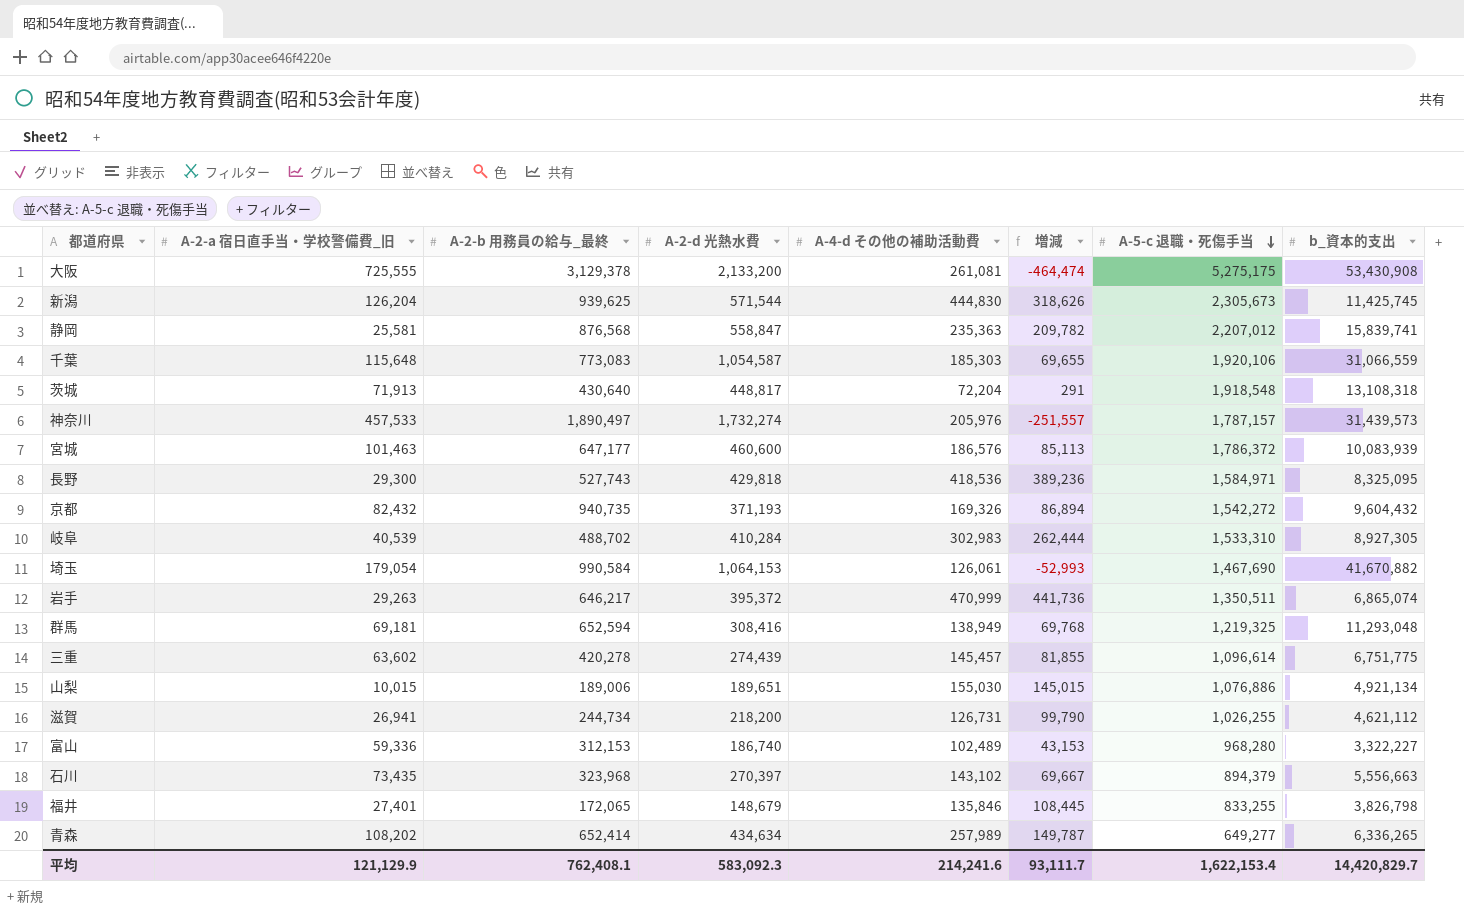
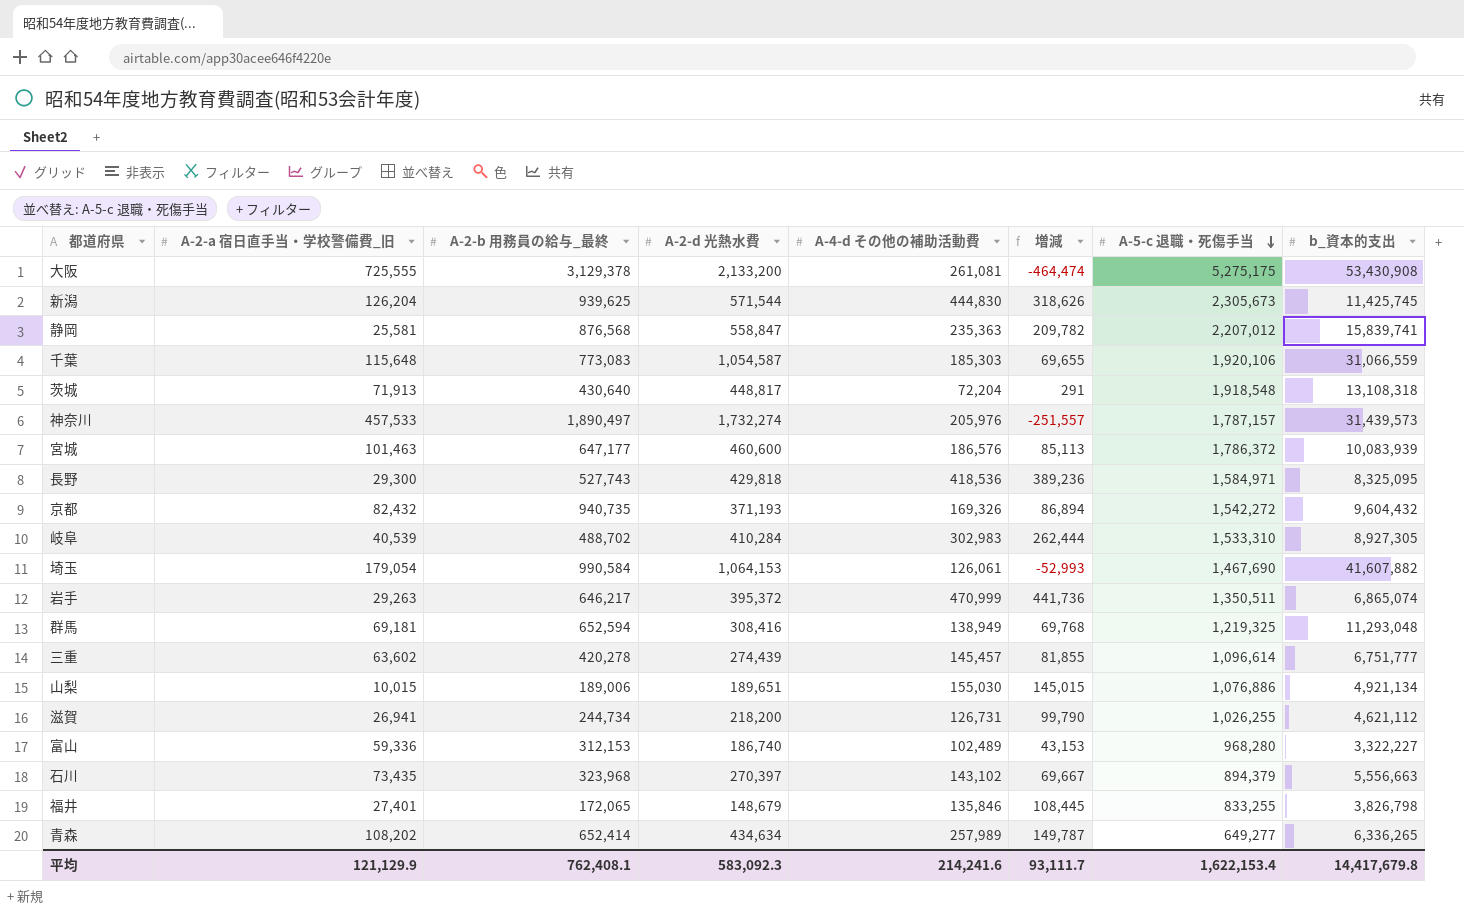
埼玉 | b_資本的支出: 41,670,882 -> 41,607,882
三重 | b_資本的支出: 6,751,775 -> 6,751,777
平均 | b_資本的支出: 14,420,829.7 -> 14,417,679.8

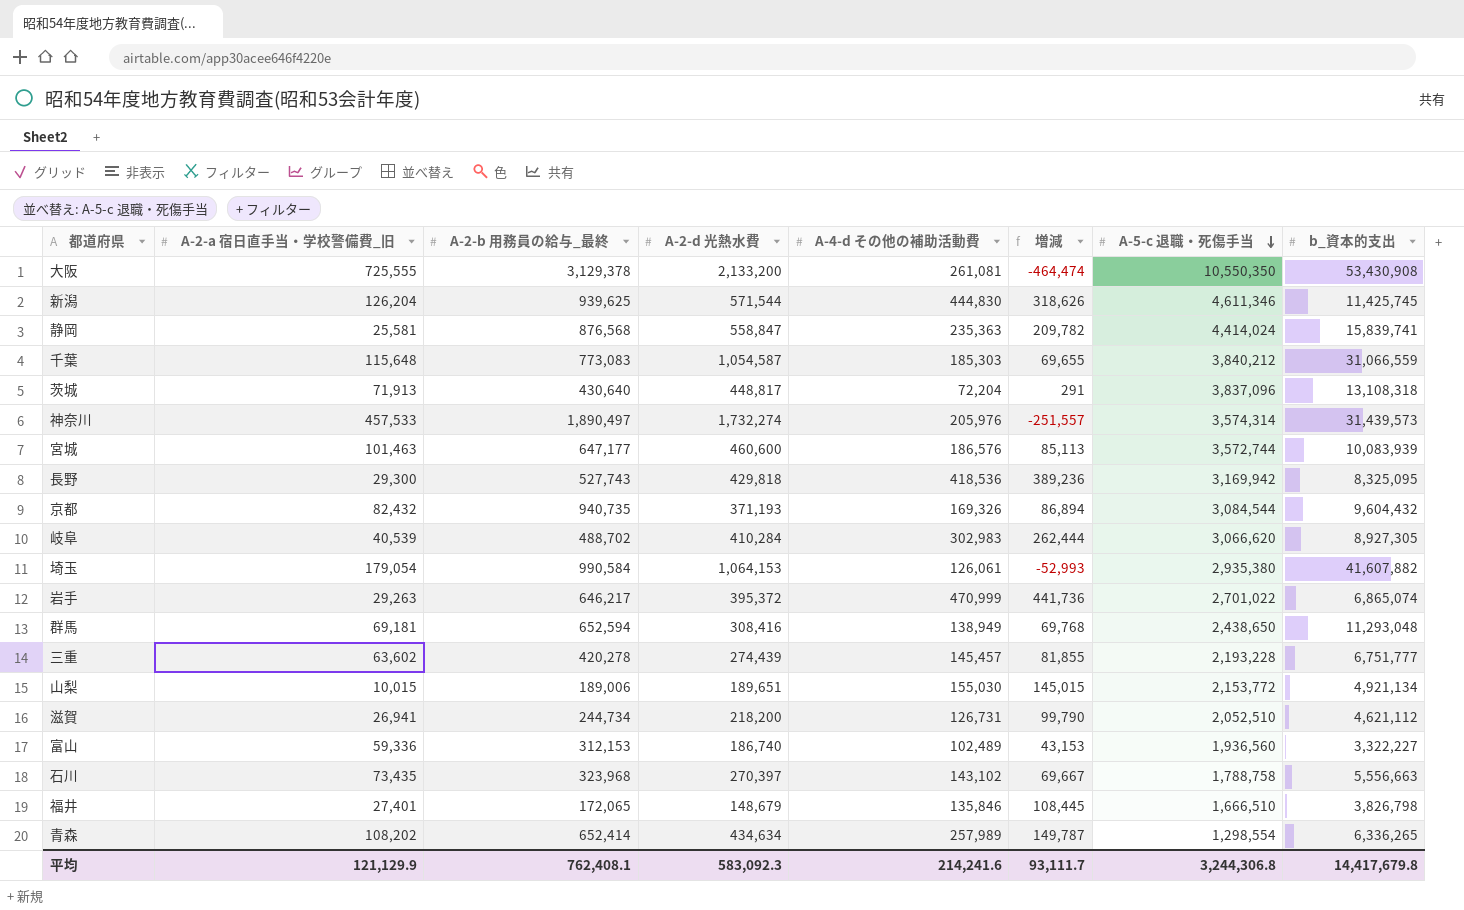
大阪 | A-5-c 退職・死傷手当: 5,275,175 -> 10,550,350
新潟 | A-5-c 退職・死傷手当: 2,305,673 -> 4,611,346
静岡 | A-5-c 退職・死傷手当: 2,207,012 -> 4,414,024
千葉 | A-5-c 退職・死傷手当: 1,920,106 -> 3,840,212
茨城 | A-5-c 退職・死傷手当: 1,918,548 -> 3,837,096
神奈川 | A-5-c 退職・死傷手当: 1,787,157 -> 3,574,314
宮城 | A-5-c 退職・死傷手当: 1,786,372 -> 3,572,744
長野 | A-5-c 退職・死傷手当: 1,584,971 -> 3,169,942
京都 | A-5-c 退職・死傷手当: 1,542,272 -> 3,084,544
岐阜 | A-5-c 退職・死傷手当: 1,533,310 -> 3,066,620
埼玉 | A-5-c 退職・死傷手当: 1,467,690 -> 2,935,380
岩手 | A-5-c 退職・死傷手当: 1,350,511 -> 2,701,022
群馬 | A-5-c 退職・死傷手当: 1,219,325 -> 2,438,650
三重 | A-5-c 退職・死傷手当: 1,096,614 -> 2,193,228
山梨 | A-5-c 退職・死傷手当: 1,076,886 -> 2,153,772
滋賀 | A-5-c 退職・死傷手当: 1,026,255 -> 2,052,510
富山 | A-5-c 退職・死傷手当: 968,280 -> 1,936,560
石川 | A-5-c 退職・死傷手当: 894,379 -> 1,788,758
福井 | A-5-c 退職・死傷手当: 833,255 -> 1,666,510
青森 | A-5-c 退職・死傷手当: 649,277 -> 1,298,554
平均 | A-5-c 退職・死傷手当: 1,622,153.4 -> 3,244,306.8

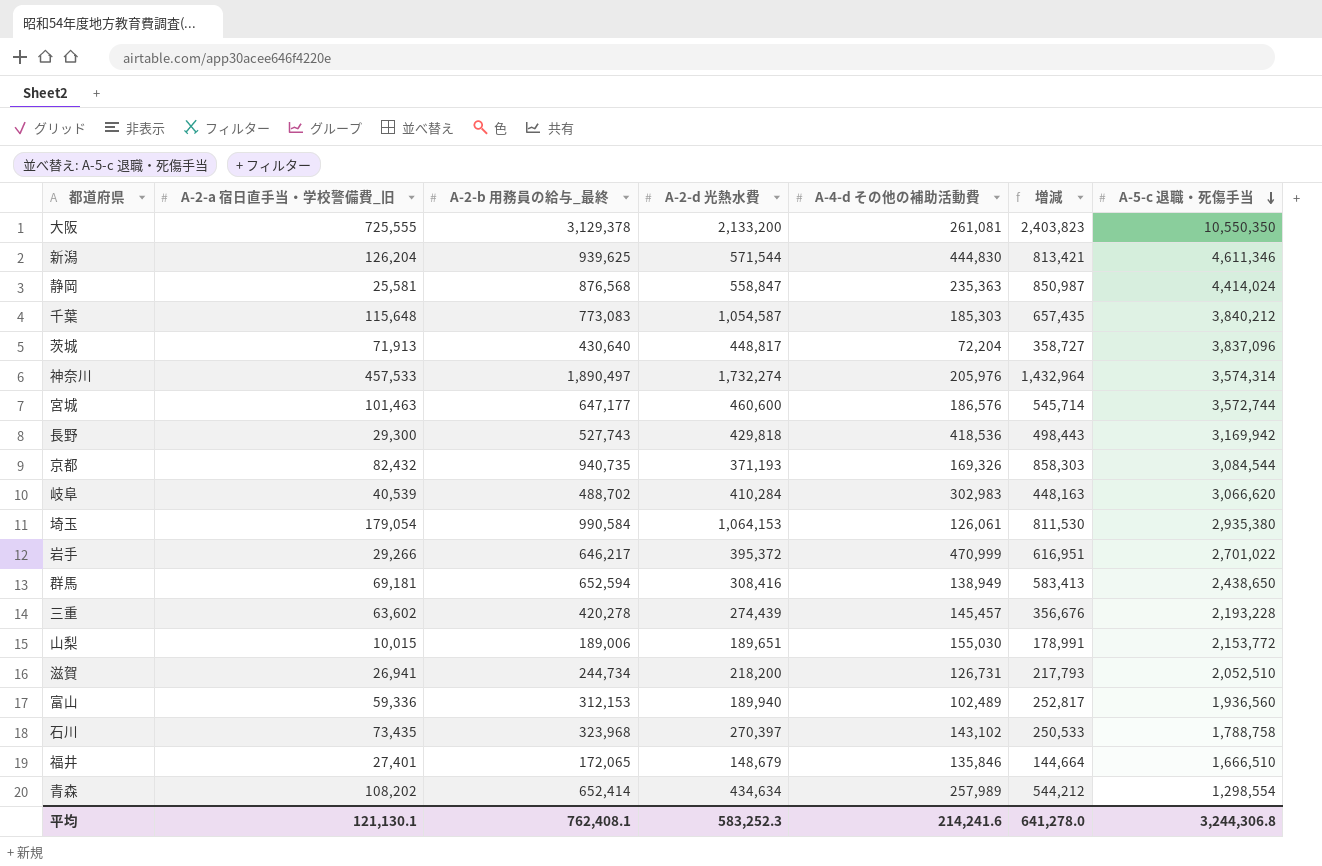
column b_資本的支出 | position: 8 -> none
column 増減 | formula: [A-4-d その他の補助活動費] - [A-2-a 宿日直手当・学校警備費_旧] -> [A-2-b 用務員の給与_最終] - [A-2-a 宿日直手当・学校警備費_旧]
岩手 | A-2-a 宿日直手当・学校警備費_旧: 29,263 -> 29,266
富山 | A-2-d 光熱水費: 186,740 -> 189,940
平均 | A-2-a 宿日直手当・学校警備費_旧: 121,129.9 -> 121,130.1
平均 | A-2-d 光熱水費: 583,092.3 -> 583,252.3
平均 | 増減: 93,111.7 -> 641,278.0

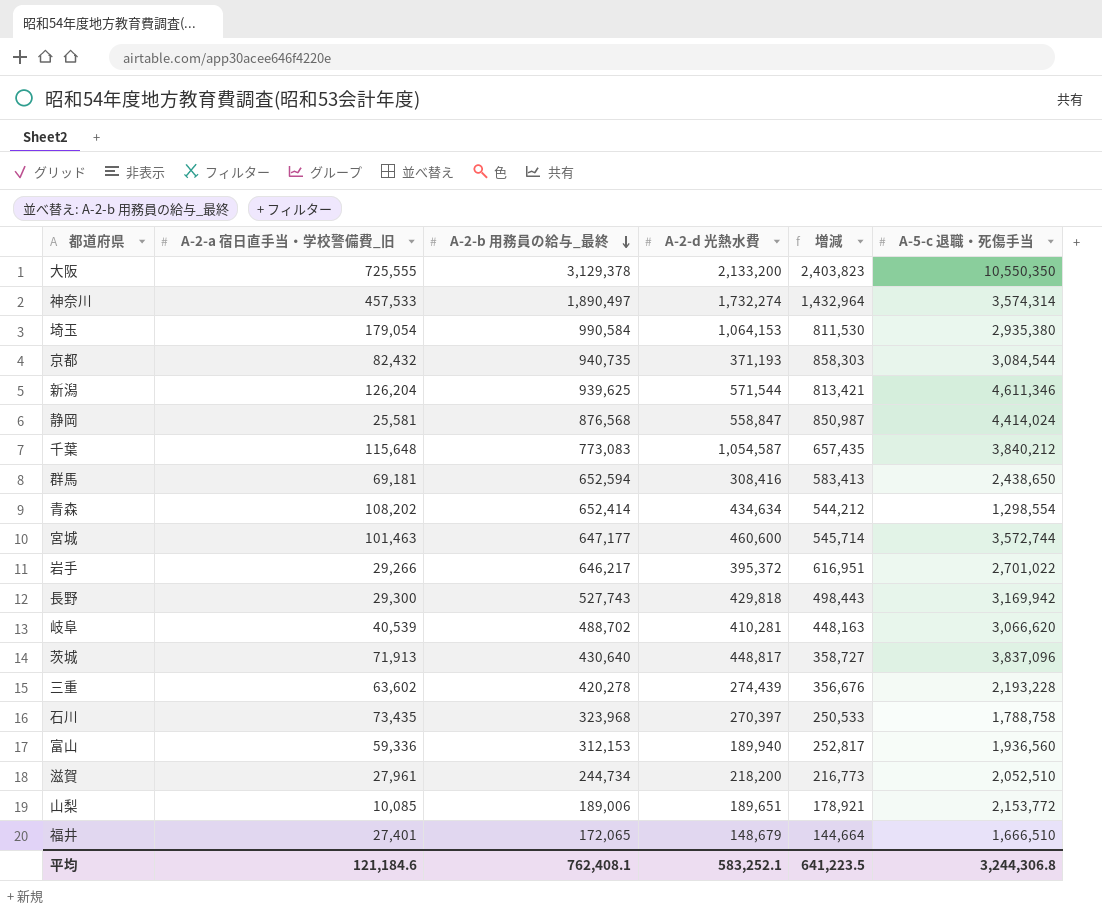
row order: A-5-c 退職・死傷手当 descending -> A-2-b 用務員の給与_最終 descending
column A-4-d その他の補助活動費 | position: 5 -> none
岐阜 | A-2-d 光熱水費: 410,284 -> 410,281
滋賀 | A-2-a 宿日直手当・学校警備費_旧: 26,941 -> 27,961
滋賀 | 増減: 217,793 -> 216,773
山梨 | A-2-a 宿日直手当・学校警備費_旧: 10,015 -> 10,085
山梨 | 増減: 178,991 -> 178,921
平均 | A-2-a 宿日直手当・学校警備費_旧: 121,130.1 -> 121,184.6
平均 | A-2-d 光熱水費: 583,252.3 -> 583,252.1
平均 | 増減: 641,278.0 -> 641,223.5

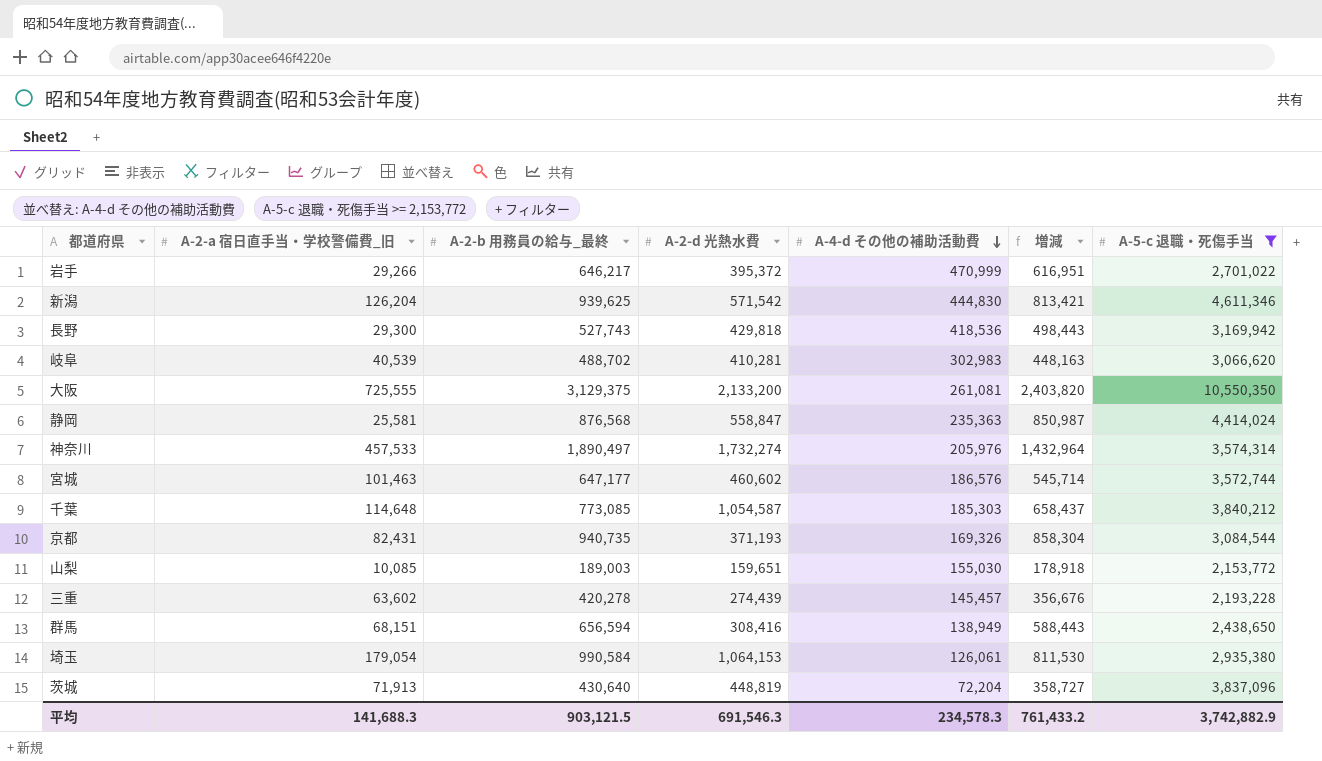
filter: none -> A-5-c 退職・死傷手当 >= 2,153,772
row order: A-2-b 用務員の給与_最終 descending -> A-4-d その他の補助活動費 descending
column A-4-d その他の補助活動費 | position: none -> 5
新潟 | A-2-d 光熱水費: 571,544 -> 571,542
大阪 | A-2-b 用務員の給与_最終: 3,129,378 -> 3,129,375
大阪 | 増減: 2,403,823 -> 2,403,820
宮城 | A-2-d 光熱水費: 460,600 -> 460,602
千葉 | A-2-a 宿日直手当・学校警備費_旧: 115,648 -> 114,648
千葉 | A-2-b 用務員の給与_最終: 773,083 -> 773,085
千葉 | 増減: 657,435 -> 658,437
京都 | A-2-a 宿日直手当・学校警備費_旧: 82,432 -> 82,431
京都 | 増減: 858,303 -> 858,304
山梨 | A-2-b 用務員の給与_最終: 189,006 -> 189,003
山梨 | A-2-d 光熱水費: 189,651 -> 159,651
山梨 | 増減: 178,921 -> 178,918
群馬 | A-2-a 宿日直手当・学校警備費_旧: 69,181 -> 68,151
群馬 | A-2-b 用務員の給与_最終: 652,594 -> 656,594
群馬 | 増減: 583,413 -> 588,443
茨城 | A-2-d 光熱水費: 448,817 -> 448,819
平均 | A-2-a 宿日直手当・学校警備費_旧: 121,184.6 -> 141,688.3
平均 | A-2-b 用務員の給与_最終: 762,408.1 -> 903,121.5
平均 | A-2-d 光熱水費: 583,252.1 -> 691,546.3
平均 | 増減: 641,223.5 -> 761,433.2
平均 | A-5-c 退職・死傷手当: 3,244,306.8 -> 3,742,882.9

